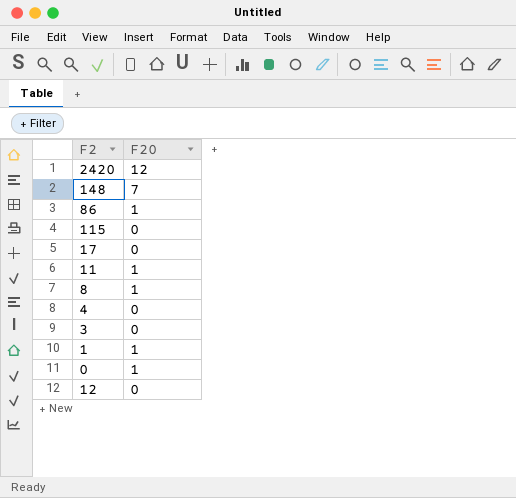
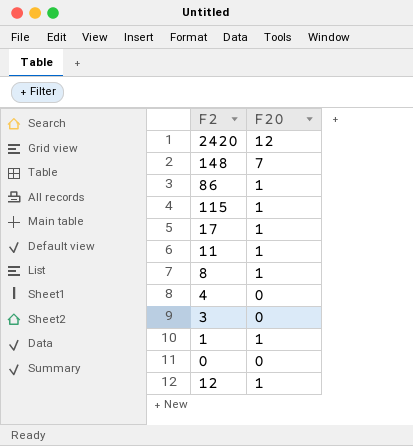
115 | F20: 0 -> 1
17 | F20: 0 -> 1
0 | F20: 1 -> 0
12 | F20: 0 -> 1

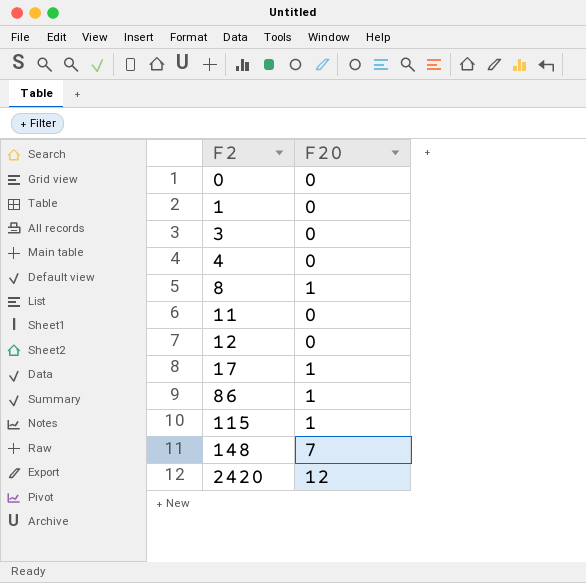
row order: none -> F2 ascending
1 | F20: 1 -> 0
11 | F20: 1 -> 0
12 | F20: 1 -> 0

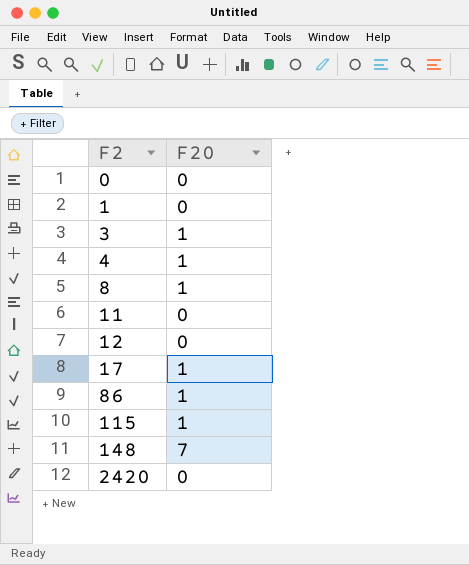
3 | F20: 0 -> 1
4 | F20: 0 -> 1
2420 | F20: 12 -> 0

